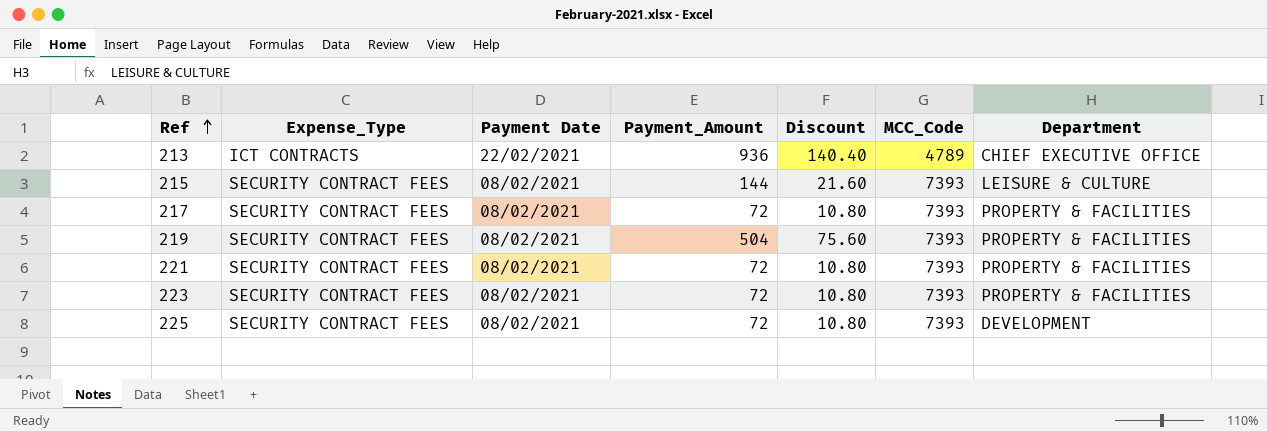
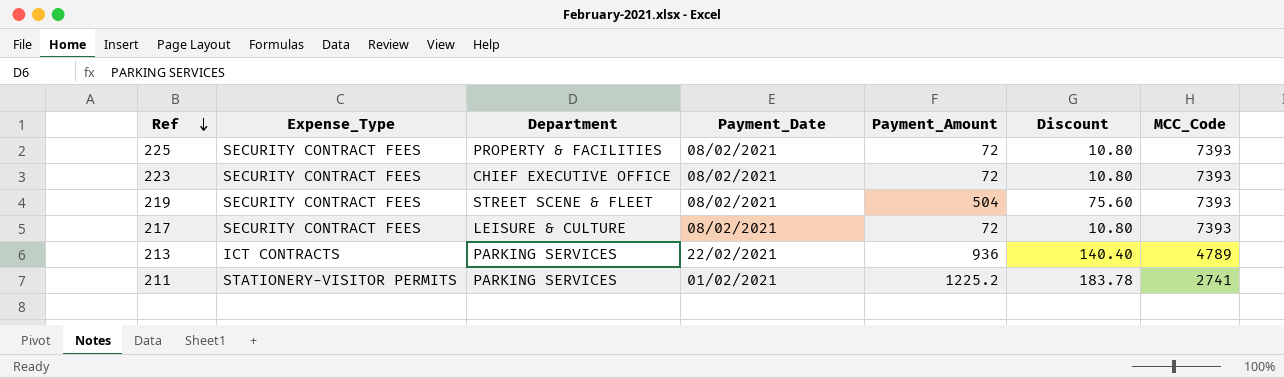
row order: Ref ascending -> Ref descending
column Department | position: 7 -> 3
column name: Payment Date -> Payment_Date
row 215: SECURITY CONTRACT FEES | 08/02/2021 | 144 | 21.60 | 7393 | LEISURE & CULTURE -> none
row 221: SECURITY CONTRACT FEES | 08/02/2021 | 72 | 10.80 | 7393 | PROPERTY & FACILITIES -> none
225 | Department: DEVELOPMENT -> PROPERTY & FACILITIES
223 | Department: PROPERTY & FACILITIES -> CHIEF EXECUTIVE OFFICE
219 | Department: PROPERTY & FACILITIES -> STREET SCENE & FLEET
217 | Department: PROPERTY & FACILITIES -> LEISURE & CULTURE
213 | Department: CHIEF EXECUTIVE OFFICE -> PARKING SERVICES
row 211: none -> STATIONERY-VISITOR PERMITS | PARKING SERVICES | 01/02/2021 | 1225.2 | 183.78 | 2741

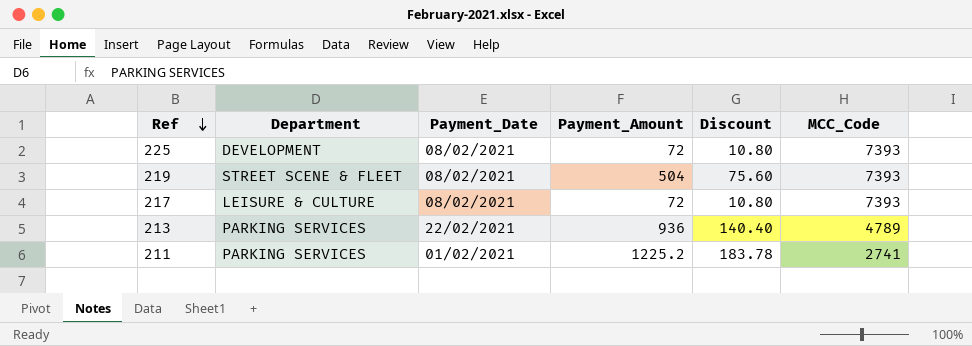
column Expense_Type | position: 2 -> none
row 223: SECURITY CONTRACT FEES | CHIEF EXECUTIVE OFFICE | 08/02/2021 | 72 | 10.80 | 7393 -> none
225 | Department: PROPERTY & FACILITIES -> DEVELOPMENT

